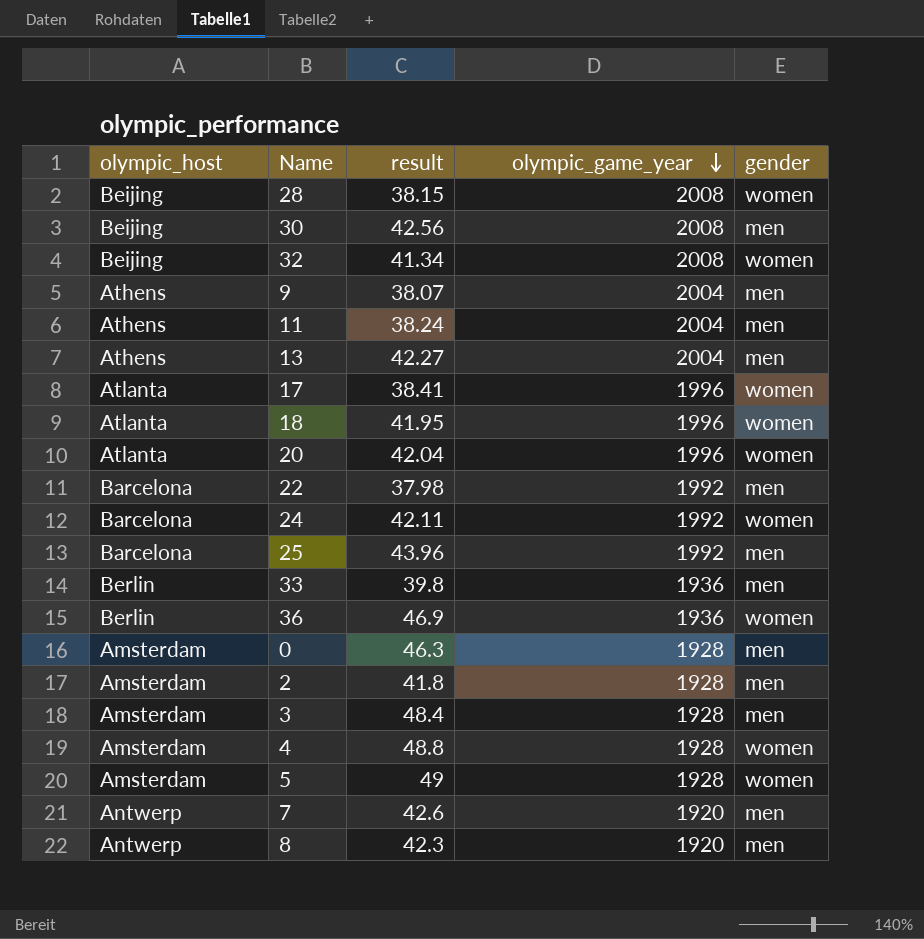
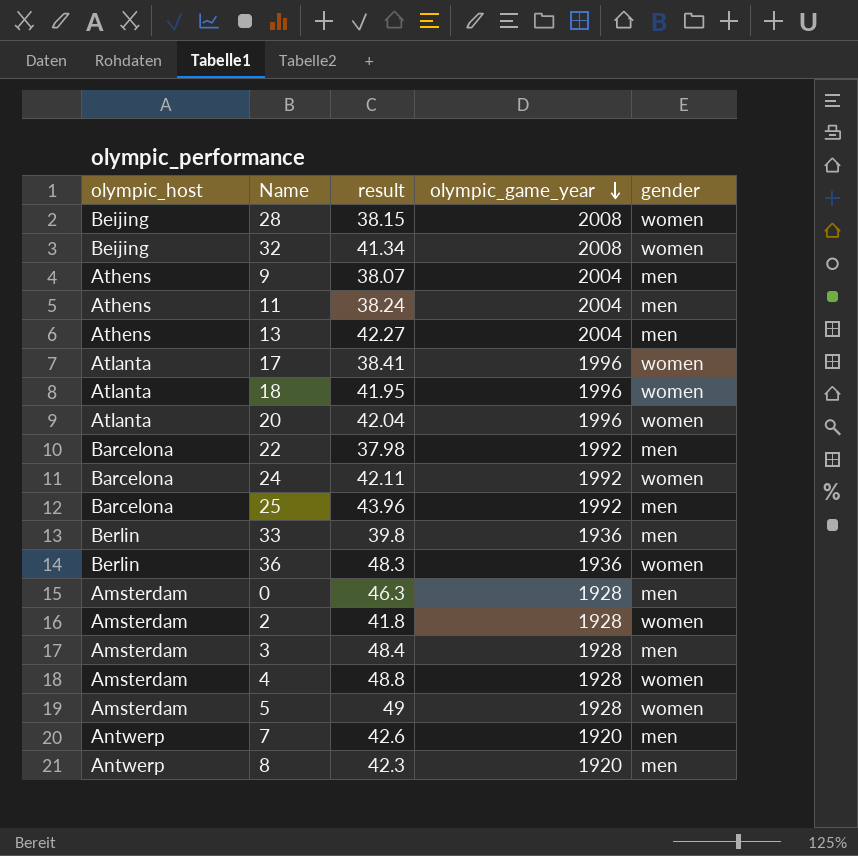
row 30: Beijing | 42.56 | 2008 | men -> none
36 | result: 46.9 -> 48.3
2 | gender: men -> women

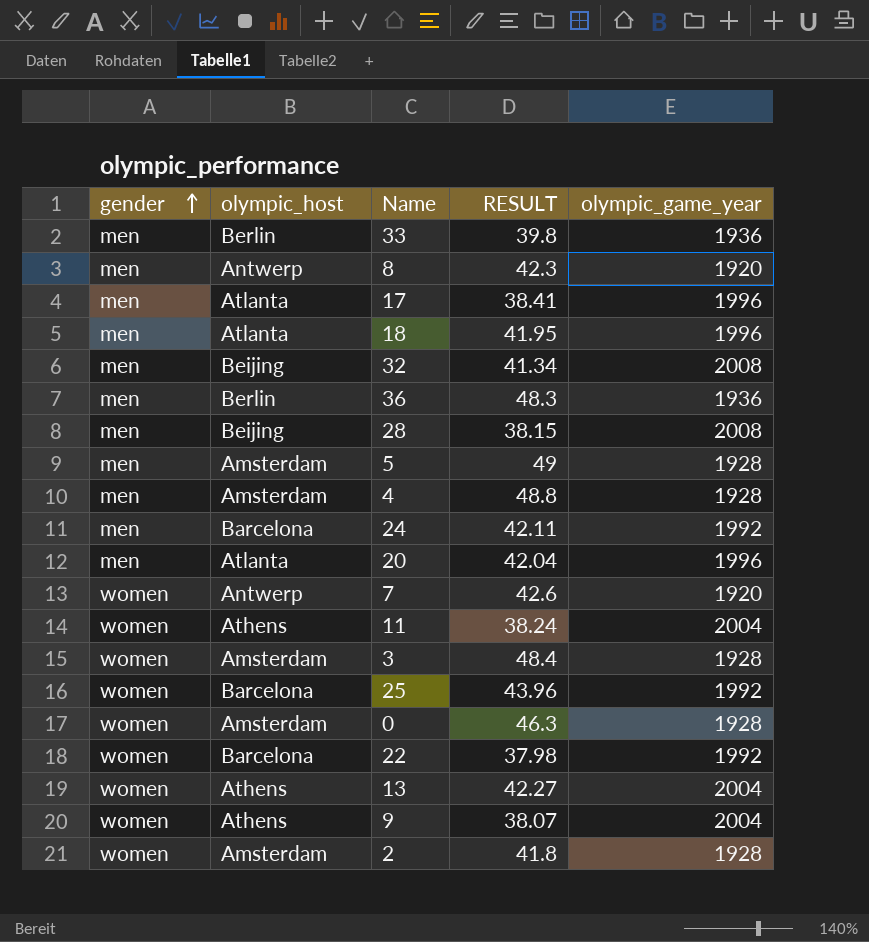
row order: olympic_game_year descending -> gender ascending
column gender | position: 5 -> 1
column name: result -> RESULT
17 | gender: women -> men
18 | gender: women -> men
32 | gender: women -> men
36 | gender: women -> men
28 | gender: women -> men
5 | gender: women -> men
4 | gender: women -> men
24 | gender: women -> men
20 | gender: women -> men
7 | gender: men -> women
11 | gender: men -> women
3 | gender: men -> women
25 | gender: men -> women
0 | gender: men -> women
22 | gender: men -> women
13 | gender: men -> women
9 | gender: men -> women

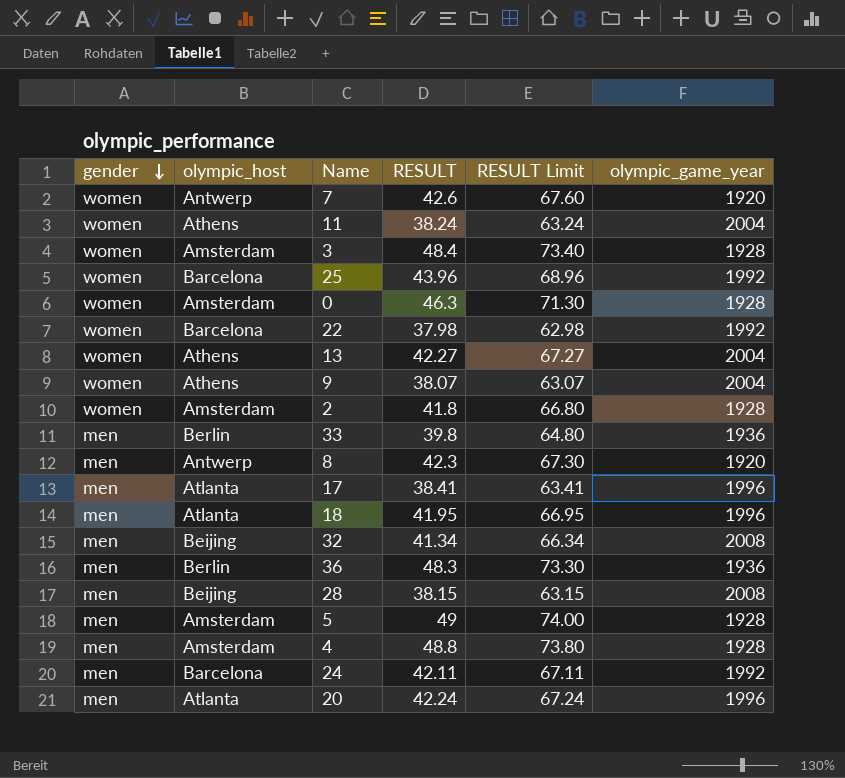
row order: gender ascending -> gender descending
column RESULT Limit | formula: none -> [RESULT] + 25
20 | RESULT: 42.04 -> 42.24

